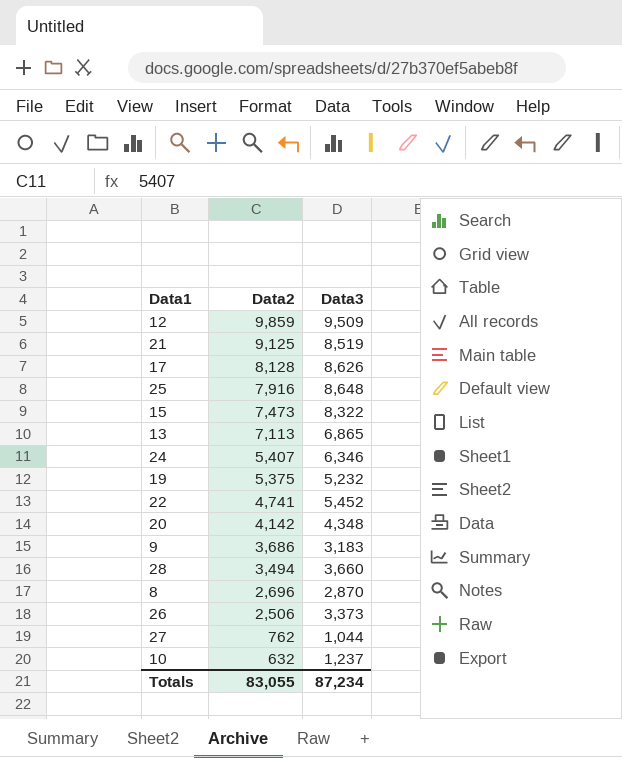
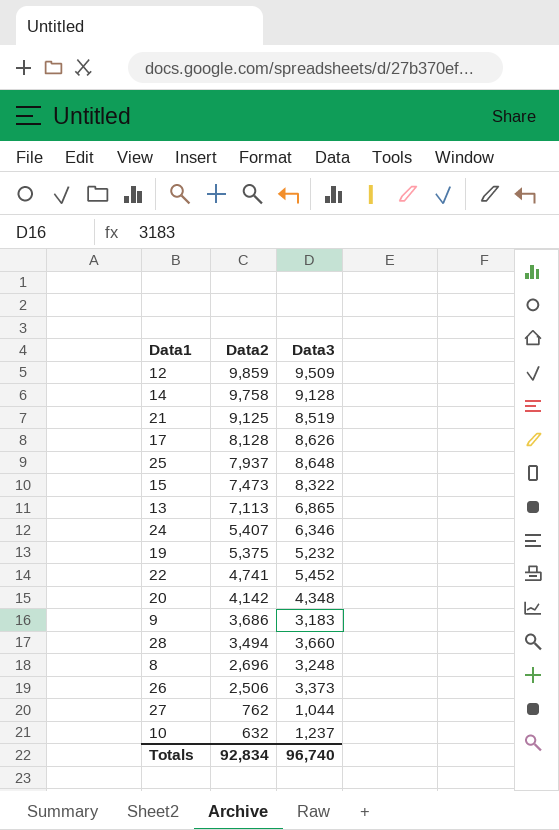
row 14: none -> 9,758 | 9,128
25 | Data2: 7,916 -> 7,937
8 | Data3: 2,870 -> 3,248
Totals | Data2: 83,055 -> 92,834
Totals | Data3: 87,234 -> 96,740

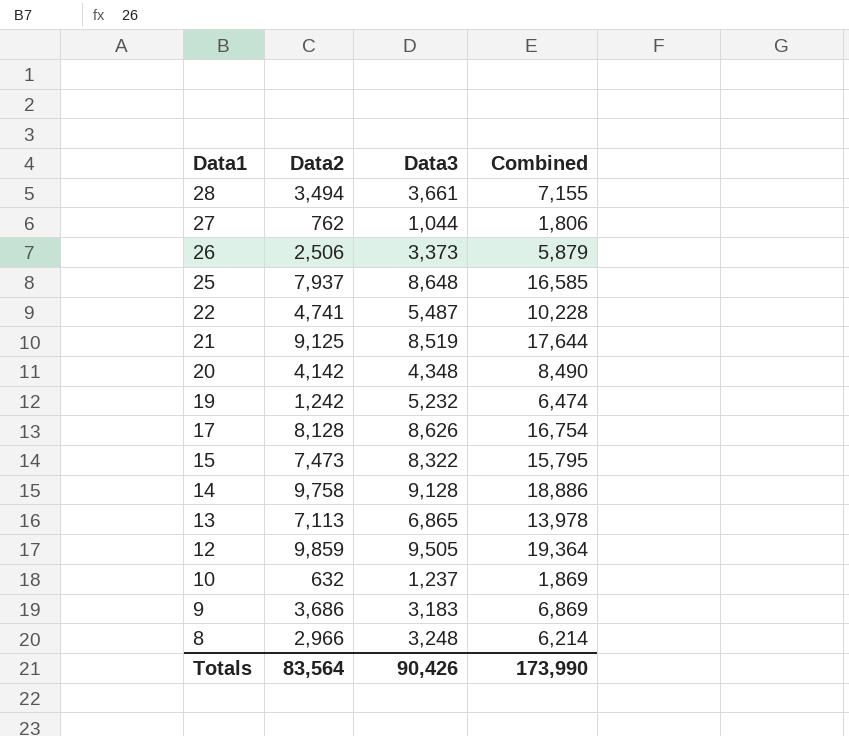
row order: Data2 descending -> Data1 descending
column Combined | formula: none -> [Data2] + [Data3]
row 24: 5,407 | 6,346 -> none
28 | Data3: 3,660 -> 3,661
22 | Data3: 5,452 -> 5,487
19 | Data2: 5,375 -> 1,242
12 | Data3: 9,509 -> 9,505
8 | Data2: 2,696 -> 2,966
Totals | Data2: 92,834 -> 83,564
Totals | Data3: 96,740 -> 90,426

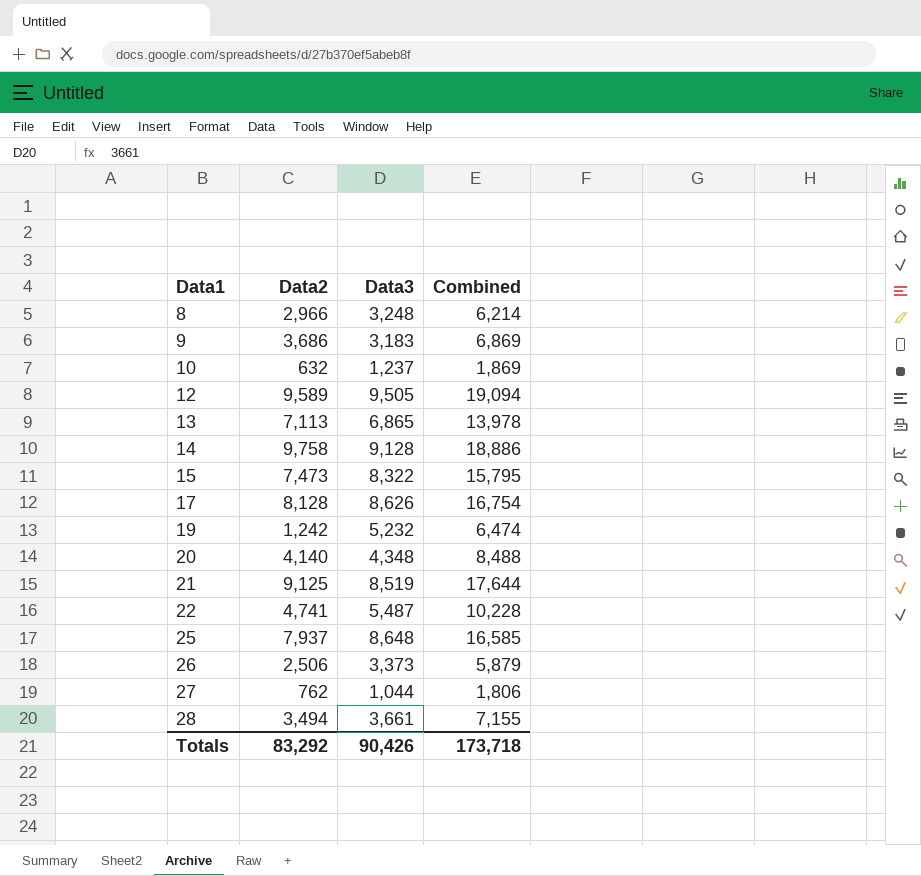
row order: Data1 descending -> Data1 ascending
12 | Data2: 9,859 -> 9,589
12 | Combined: 19,364 -> 19,094
20 | Data2: 4,142 -> 4,140
20 | Combined: 8,490 -> 8,488
Totals | Data2: 83,564 -> 83,292
Totals | Combined: 173,990 -> 173,718

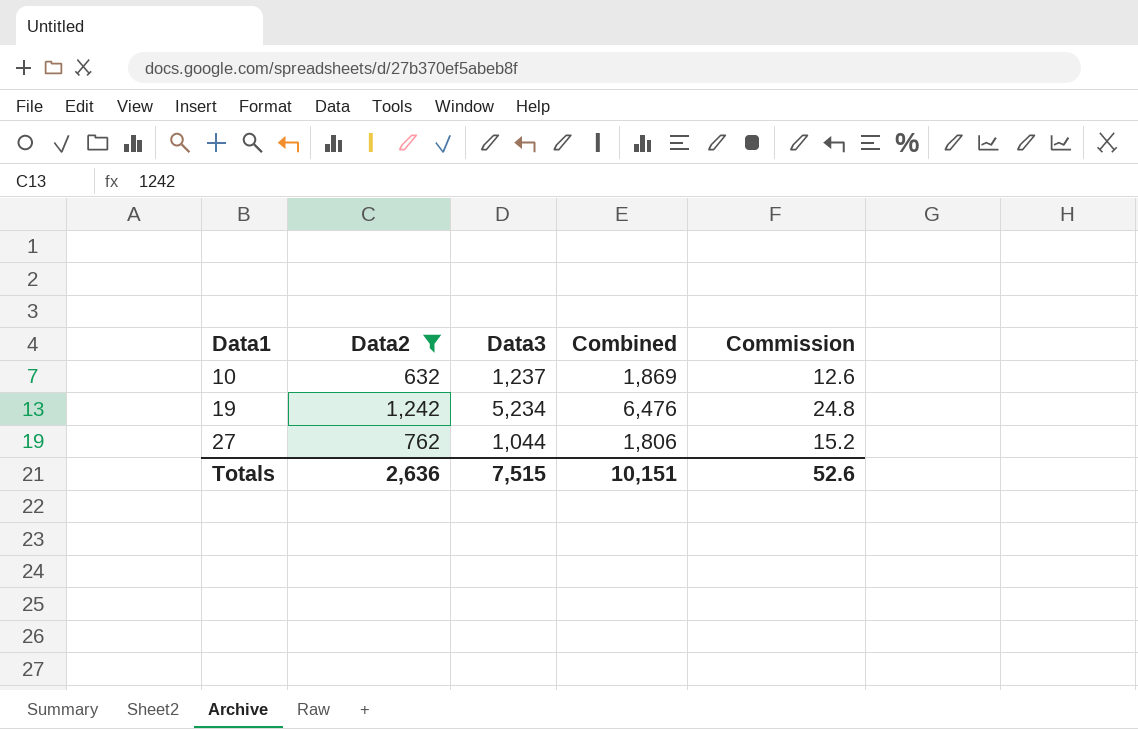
filter: none -> Data2 <= 1,242
column Commission | formula: none -> [Data2] * 0.02
19 | Data3: 5,232 -> 5,234
19 | Combined: 6,474 -> 6,476
Totals | Data2: 83,292 -> 2,636
Totals | Data3: 90,426 -> 7,515
Totals | Combined: 173,718 -> 10,151

